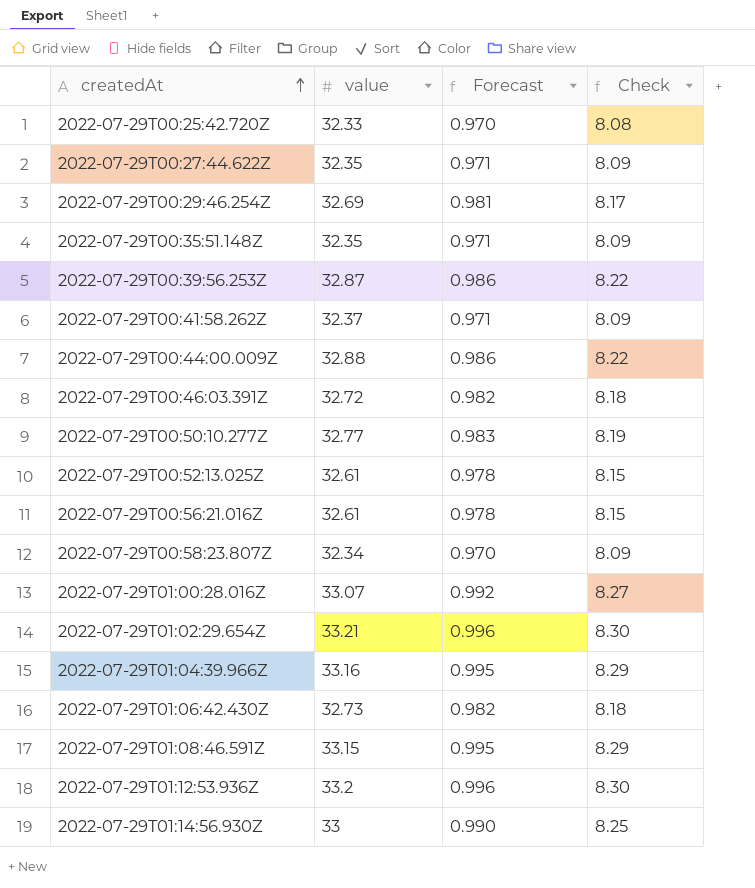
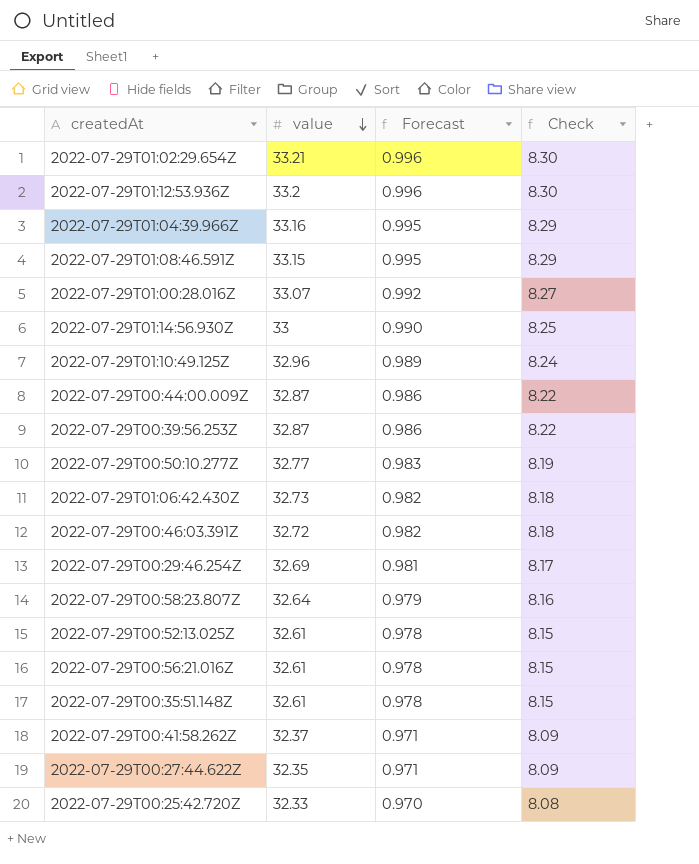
row order: createdAt ascending -> value descending
row 2022-07-29T01:10:49.125Z: none -> 32.96 | 0.989 | 8.24
2022-07-29T00:44:00.009Z | value: 32.88 -> 32.87
2022-07-29T00:58:23.807Z | value: 32.34 -> 32.64
2022-07-29T00:58:23.807Z | Forecast: 0.970 -> 0.979
2022-07-29T00:58:23.807Z | Check: 8.09 -> 8.16
2022-07-29T00:35:51.148Z | value: 32.35 -> 32.61
2022-07-29T00:35:51.148Z | Forecast: 0.971 -> 0.978
2022-07-29T00:35:51.148Z | Check: 8.09 -> 8.15

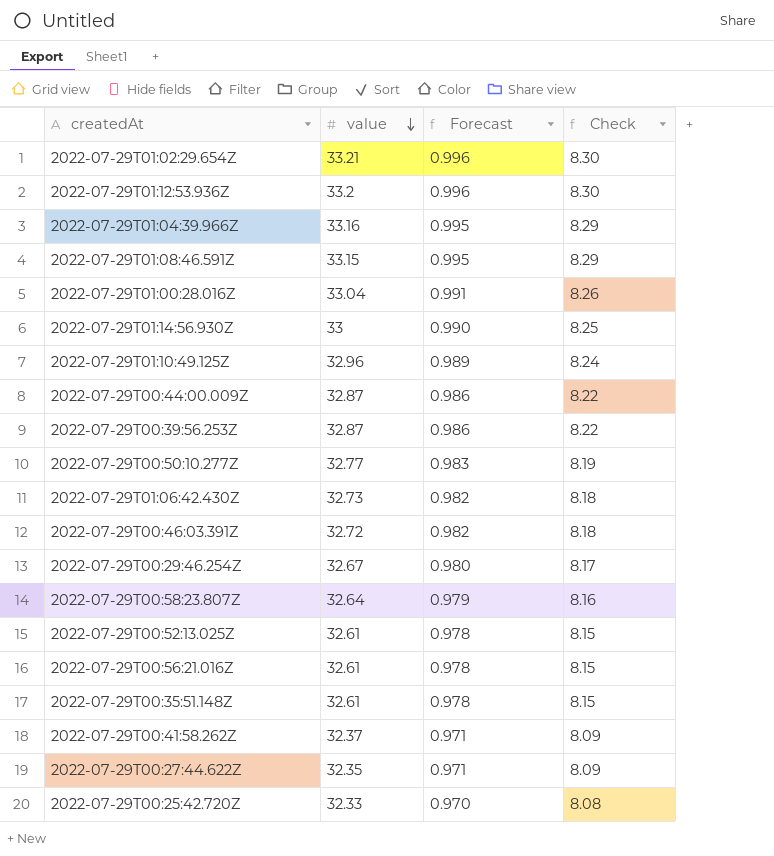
2022-07-29T01:00:28.016Z | value: 33.07 -> 33.04
2022-07-29T01:00:28.016Z | Forecast: 0.992 -> 0.991
2022-07-29T01:00:28.016Z | Check: 8.27 -> 8.26
2022-07-29T00:29:46.254Z | value: 32.69 -> 32.67
2022-07-29T00:29:46.254Z | Forecast: 0.981 -> 0.980

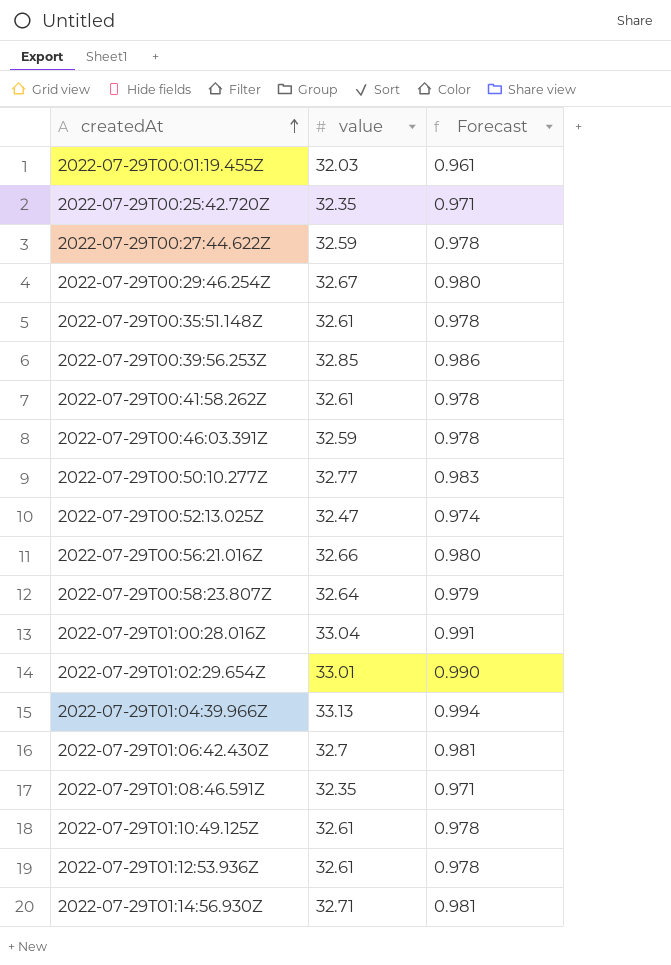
row order: value descending -> createdAt ascending
column Check | formula: [value] * 0.25 -> none
row 2022-07-29T00:44:00.009Z: 32.87 | 0.986 | 8.22 -> none
row 2022-07-29T00:01:19.455Z: none -> 32.03 | 0.961
2022-07-29T00:25:42.720Z | value: 32.33 -> 32.35
2022-07-29T00:25:42.720Z | Forecast: 0.970 -> 0.971
2022-07-29T00:27:44.622Z | value: 32.35 -> 32.59
2022-07-29T00:27:44.622Z | Forecast: 0.971 -> 0.978
2022-07-29T00:39:56.253Z | value: 32.87 -> 32.85
2022-07-29T00:41:58.262Z | value: 32.37 -> 32.61
2022-07-29T00:41:58.262Z | Forecast: 0.971 -> 0.978
2022-07-29T00:46:03.391Z | value: 32.72 -> 32.59
2022-07-29T00:46:03.391Z | Forecast: 0.982 -> 0.978
2022-07-29T00:52:13.025Z | value: 32.61 -> 32.47
2022-07-29T00:52:13.025Z | Forecast: 0.978 -> 0.974
2022-07-29T00:56:21.016Z | value: 32.61 -> 32.66
2022-07-29T00:56:21.016Z | Forecast: 0.978 -> 0.980
2022-07-29T01:02:29.654Z | value: 33.21 -> 33.01
2022-07-29T01:02:29.654Z | Forecast: 0.996 -> 0.990
2022-07-29T01:04:39.966Z | value: 33.16 -> 33.13
2022-07-29T01:04:39.966Z | Forecast: 0.995 -> 0.994
2022-07-29T01:06:42.430Z | value: 32.73 -> 32.7
2022-07-29T01:06:42.430Z | Forecast: 0.982 -> 0.981
2022-07-29T01:08:46.591Z | value: 33.15 -> 32.35
2022-07-29T01:08:46.591Z | Forecast: 0.995 -> 0.971
2022-07-29T01:10:49.125Z | value: 32.96 -> 32.61
2022-07-29T01:10:49.125Z | Forecast: 0.989 -> 0.978
2022-07-29T01:12:53.936Z | value: 33.2 -> 32.61
2022-07-29T01:12:53.936Z | Forecast: 0.996 -> 0.978
2022-07-29T01:14:56.930Z | value: 33 -> 32.71
2022-07-29T01:14:56.930Z | Forecast: 0.990 -> 0.981

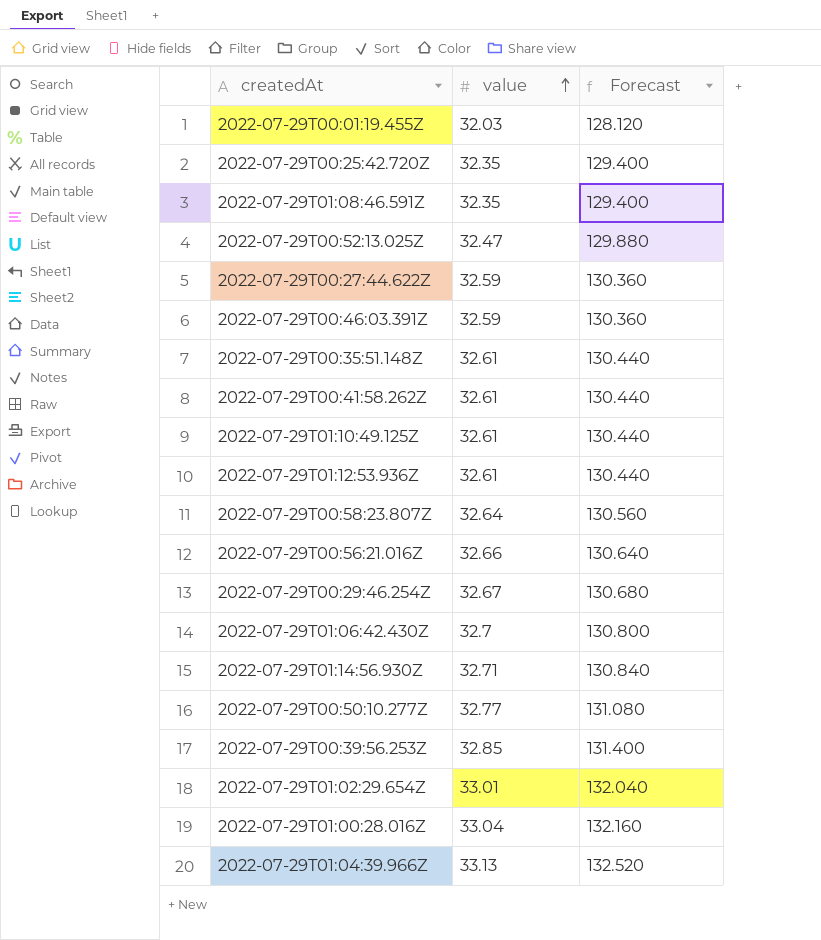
row order: createdAt ascending -> value ascending
column Forecast | formula: [value] * 0.03 -> [value] * 4

